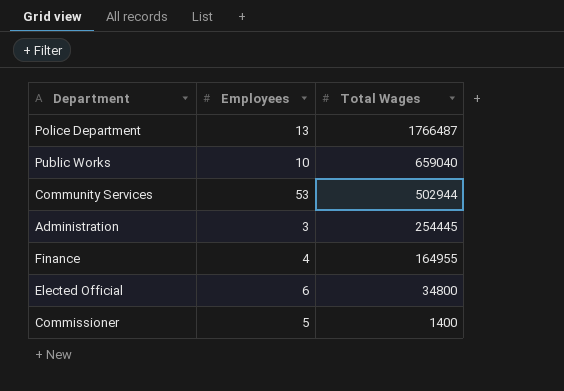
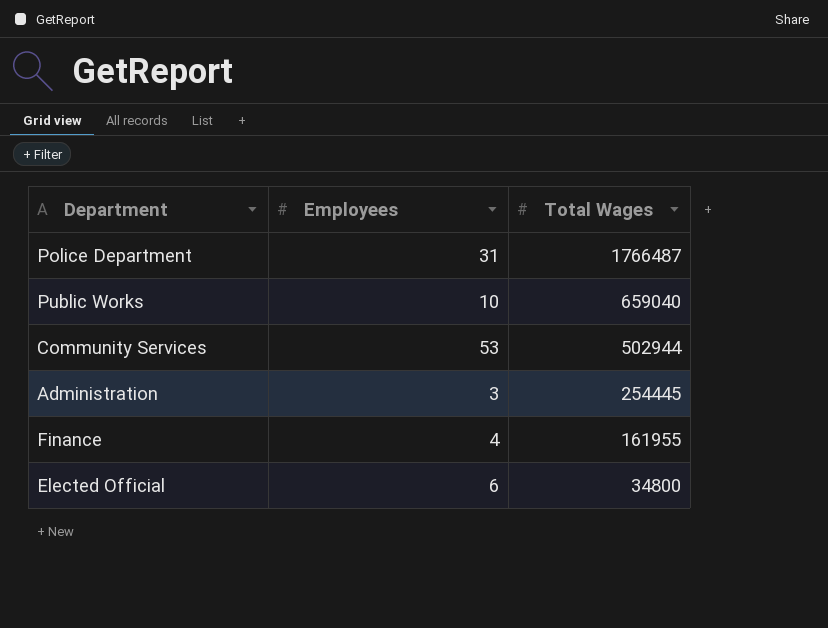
row Commissioner: 5 | 1400 -> none
Police Department | Employees: 13 -> 31
Finance | Total Wages: 164955 -> 161955

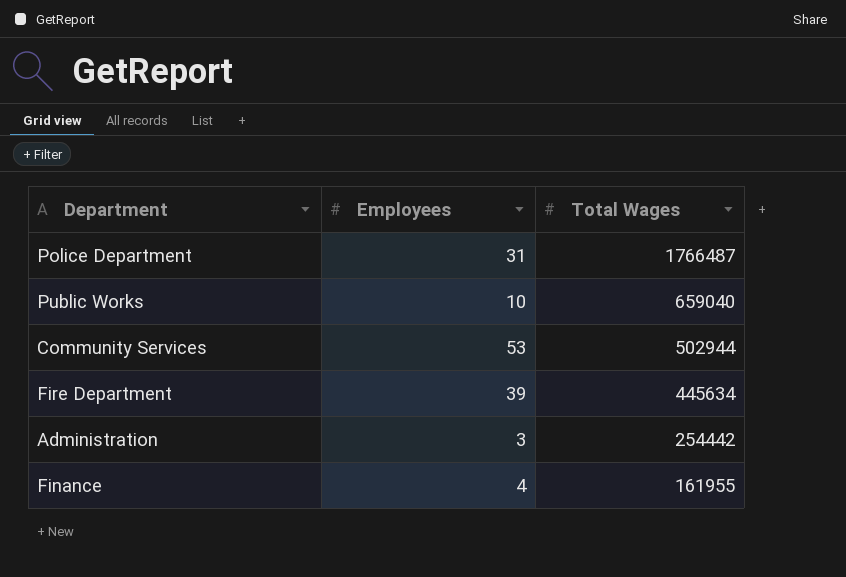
row Elected Official: 6 | 34800 -> none
row Fire Department: none -> 39 | 445634
Administration | Total Wages: 254445 -> 254442

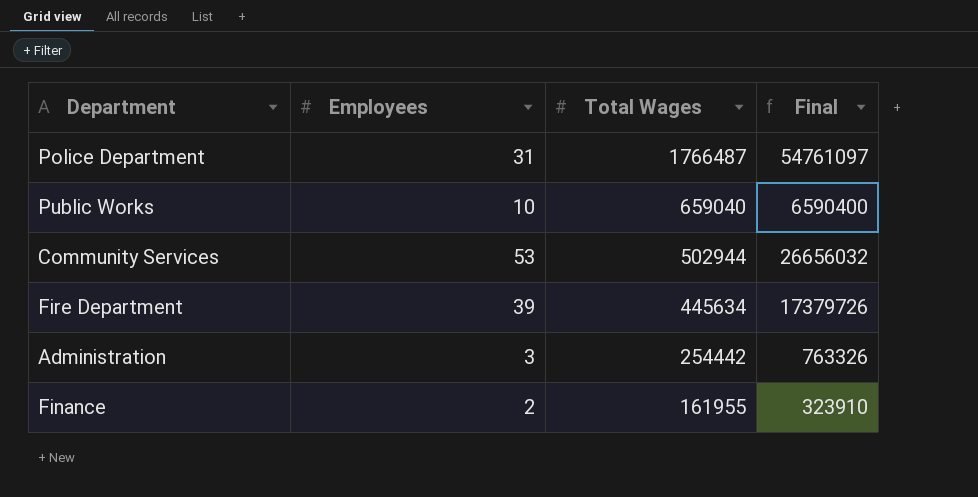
column Final | formula: none -> [Employees] * [Total Wages]
Finance | Employees: 4 -> 2

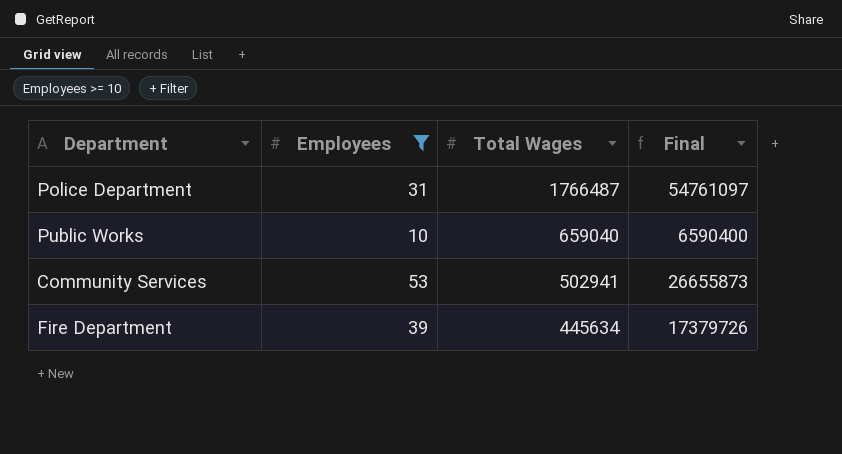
filter: none -> Employees >= 10
Community Services | Total Wages: 502944 -> 502941
Community Services | Final: 26656032 -> 26655873

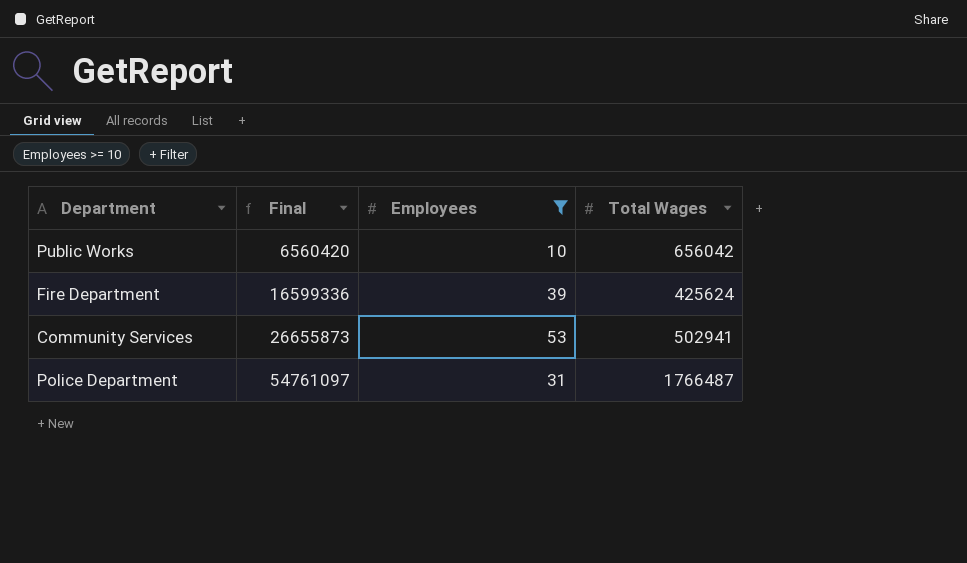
row order: Total Wages descending -> Final ascending
column Final | position: 4 -> 2
Public Works | Final: 6590400 -> 6560420
Public Works | Total Wages: 659040 -> 656042
Fire Department | Final: 17379726 -> 16599336
Fire Department | Total Wages: 445634 -> 425624

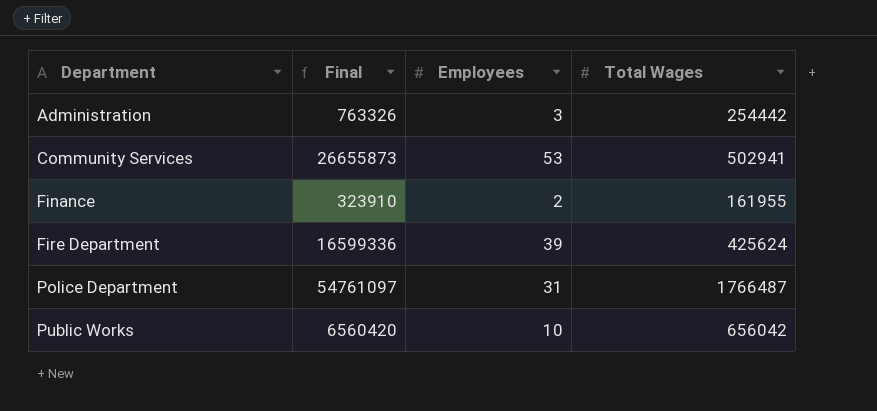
filter: Employees >= 10 -> none
row order: Final ascending -> Department ascending

